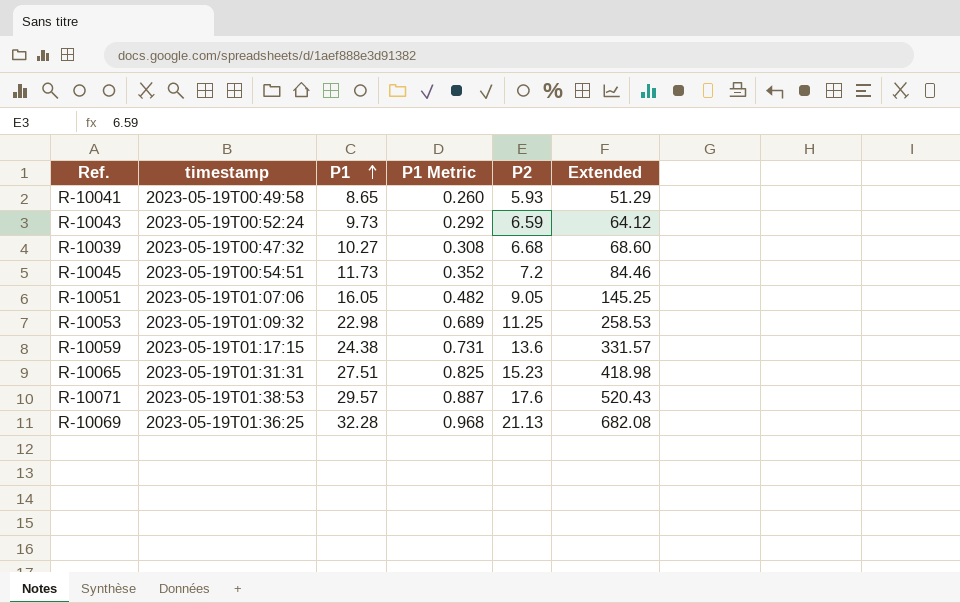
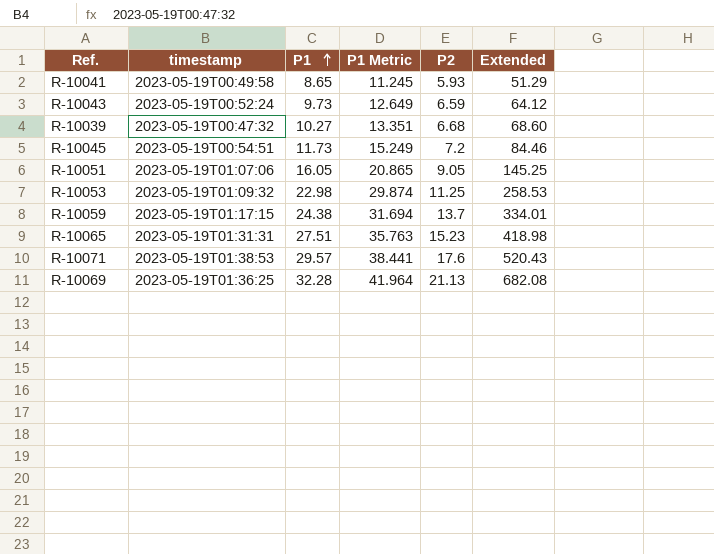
column P1 Metric | formula: [P1] * 0.03 -> [P1] * 1.3
R-10059 | P2: 13.6 -> 13.7
R-10059 | Extended: 331.57 -> 334.01

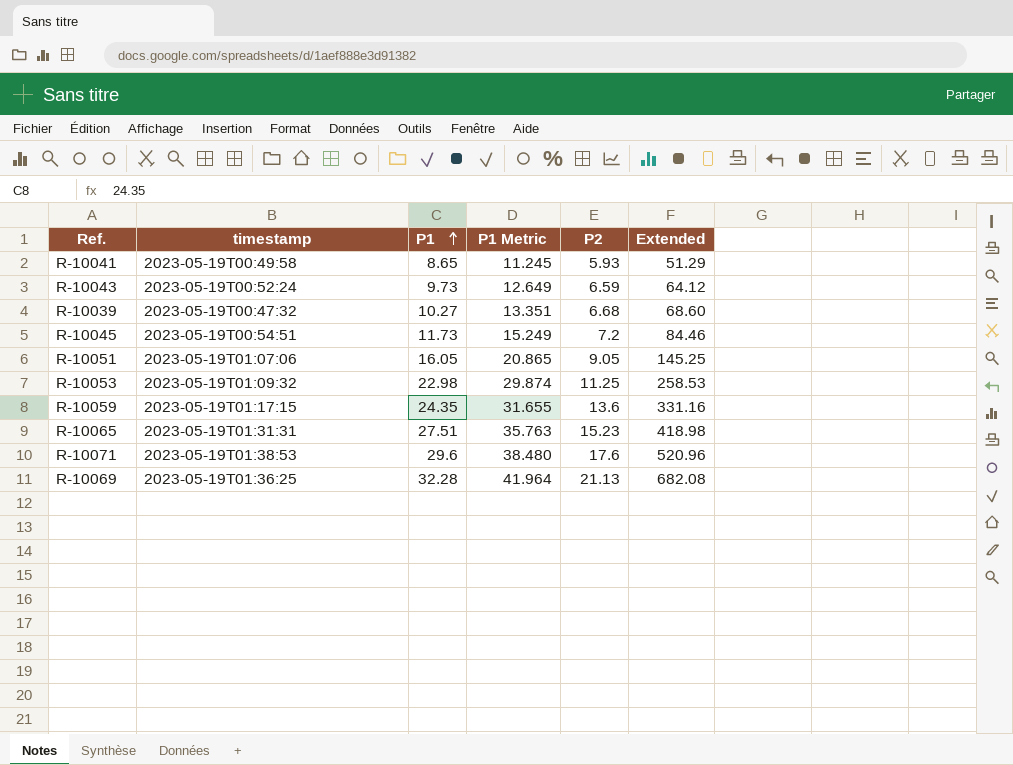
R-10059 | P1: 24.38 -> 24.35
R-10059 | P1 Metric: 31.694 -> 31.655
R-10059 | P2: 13.7 -> 13.6
R-10059 | Extended: 334.01 -> 331.16
R-10071 | P1: 29.57 -> 29.6
R-10071 | P1 Metric: 38.441 -> 38.480
R-10071 | Extended: 520.43 -> 520.96

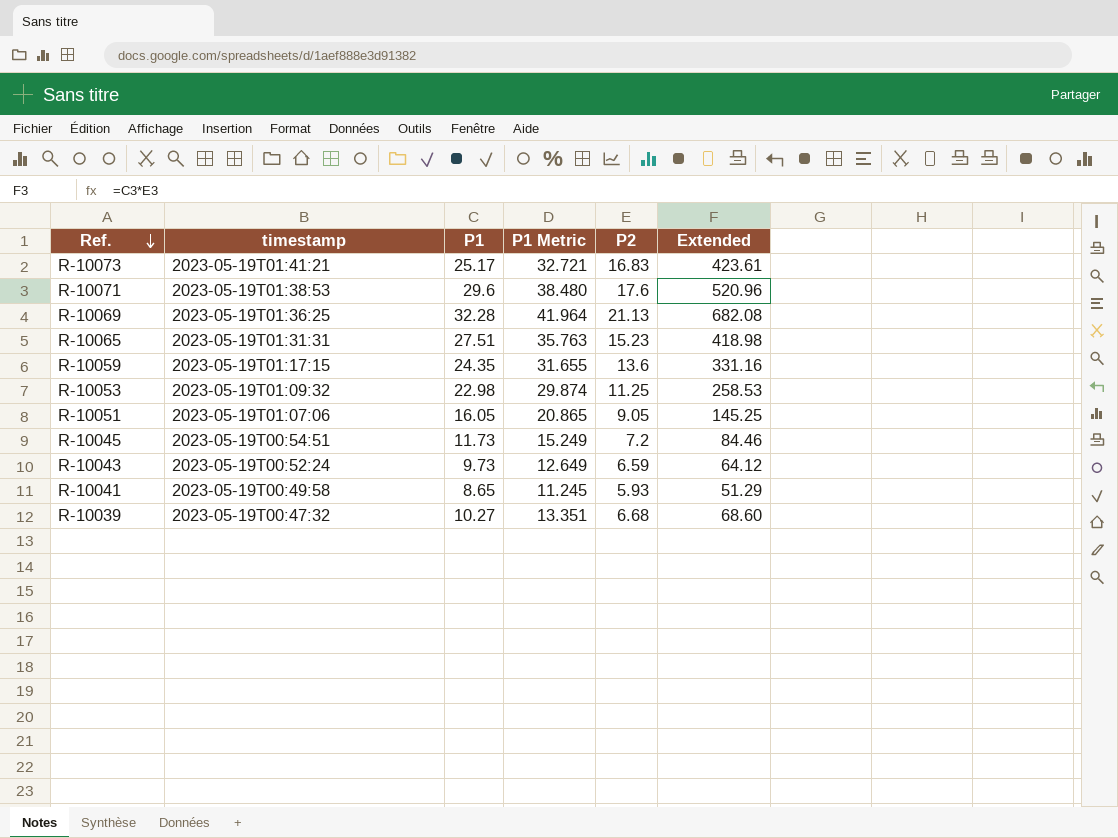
row order: P1 ascending -> Ref. descending
row R-10073: none -> 2023-05-19T01:41:21 | 25.17 | 32.721 | 16.83 | 423.61

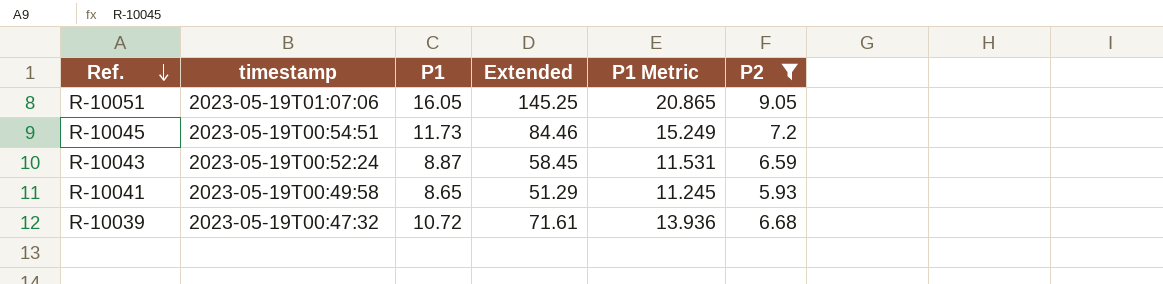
filter: none -> P2 <= 9.05
column Extended | position: 6 -> 4
R-10043 | P1: 9.73 -> 8.87
R-10043 | Extended: 64.12 -> 58.45
R-10043 | P1 Metric: 12.649 -> 11.531
R-10039 | P1: 10.27 -> 10.72
R-10039 | Extended: 68.60 -> 71.61
R-10039 | P1 Metric: 13.351 -> 13.936

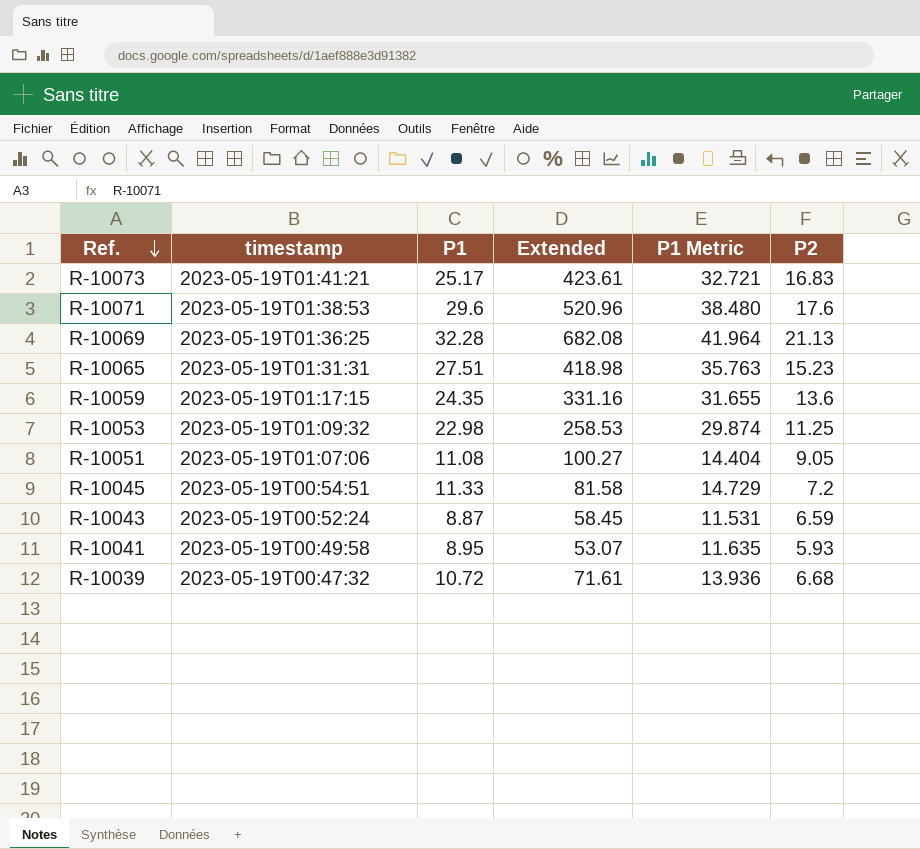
filter: P2 <= 9.05 -> none
R-10051 | P1: 16.05 -> 11.08
R-10051 | Extended: 145.25 -> 100.27
R-10051 | P1 Metric: 20.865 -> 14.404
R-10045 | P1: 11.73 -> 11.33
R-10045 | Extended: 84.46 -> 81.58
R-10045 | P1 Metric: 15.249 -> 14.729
R-10041 | P1: 8.65 -> 8.95
R-10041 | Extended: 51.29 -> 53.07
R-10041 | P1 Metric: 11.245 -> 11.635

